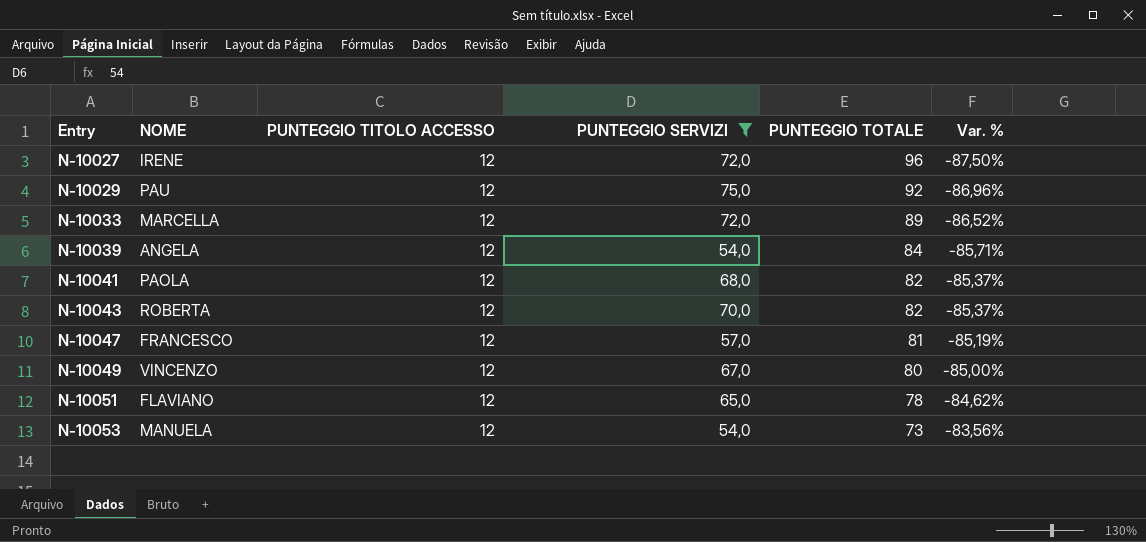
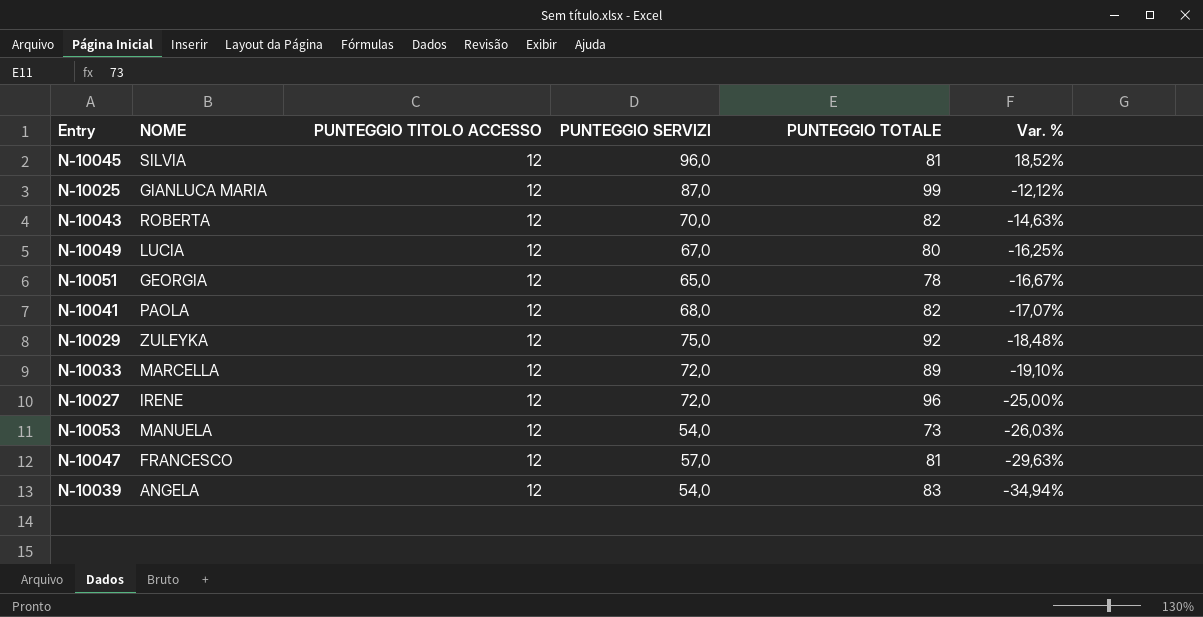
filter: PUNTEGGIO SERVIZI <= 75,0 -> none
row order: Entry ascending -> Var. % descending
column Var. % | formula: ([PUNTEGGIO TITOLO ACCESSO] - [PUNTEGGIO TOTALE]) / [PUNTEGGIO TOTALE] -> ([PUNTEGGIO SERVIZI] - [PUNTEGGIO TOTALE]) / [PUNTEGGIO TOTALE]
N-10049 | NOME: VINCENZO -> LUCIA
N-10051 | NOME: FLAVIANO -> GEORGIA
N-10029 | NOME: PAU -> ZULEYKA
N-10039 | PUNTEGGIO TOTALE: 84 -> 83

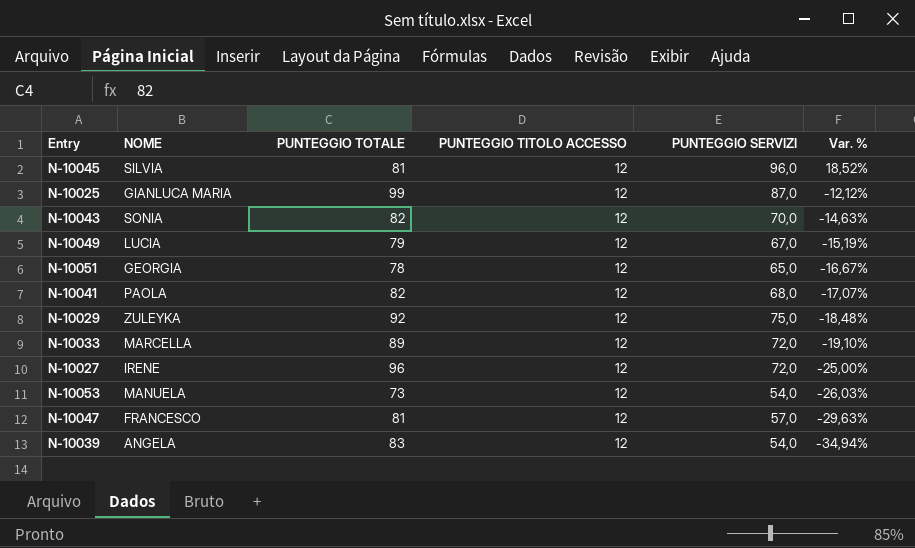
column PUNTEGGIO TOTALE | position: 5 -> 3
N-10043 | NOME: ROBERTA -> SONIA
N-10049 | PUNTEGGIO TOTALE: 80 -> 79
N-10049 | Var. %: -16,25% -> -15,19%

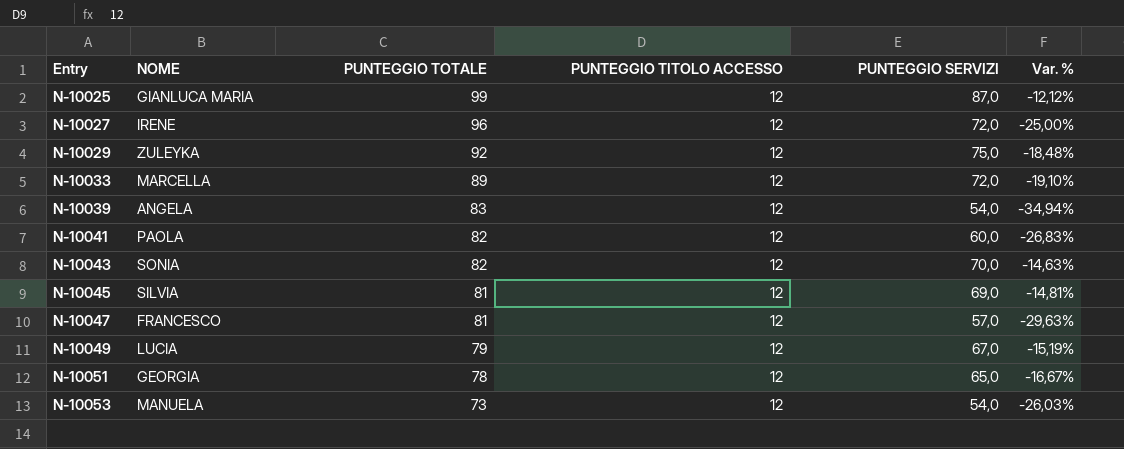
row order: Var. % descending -> Entry ascending
N-10041 | PUNTEGGIO SERVIZI: 68,0 -> 60,0
N-10041 | Var. %: -17,07% -> -26,83%
N-10045 | PUNTEGGIO SERVIZI: 96,0 -> 69,0
N-10045 | Var. %: 18,52% -> -14,81%

